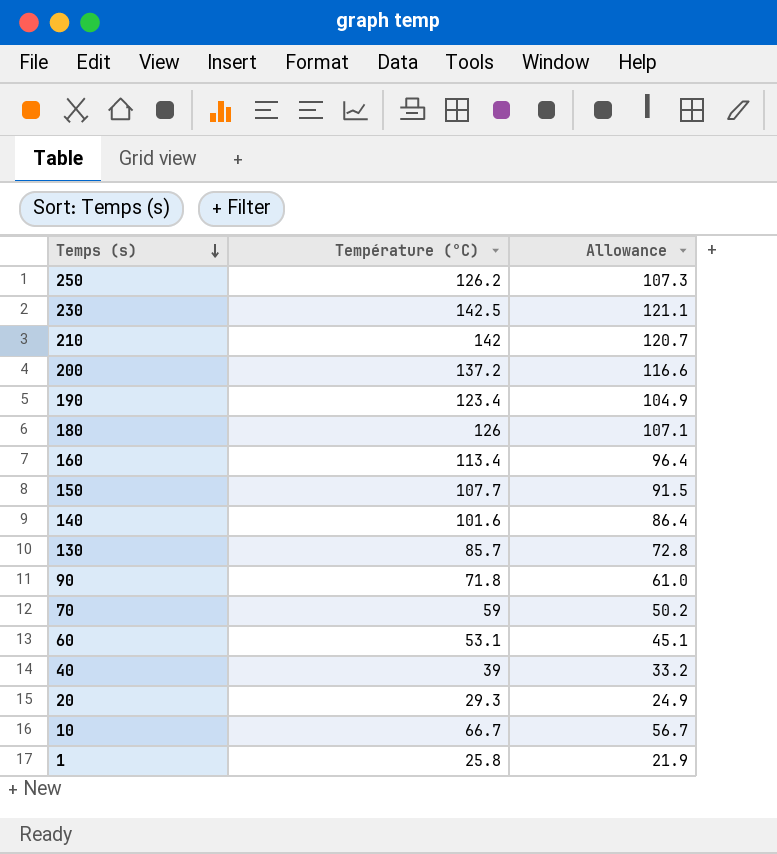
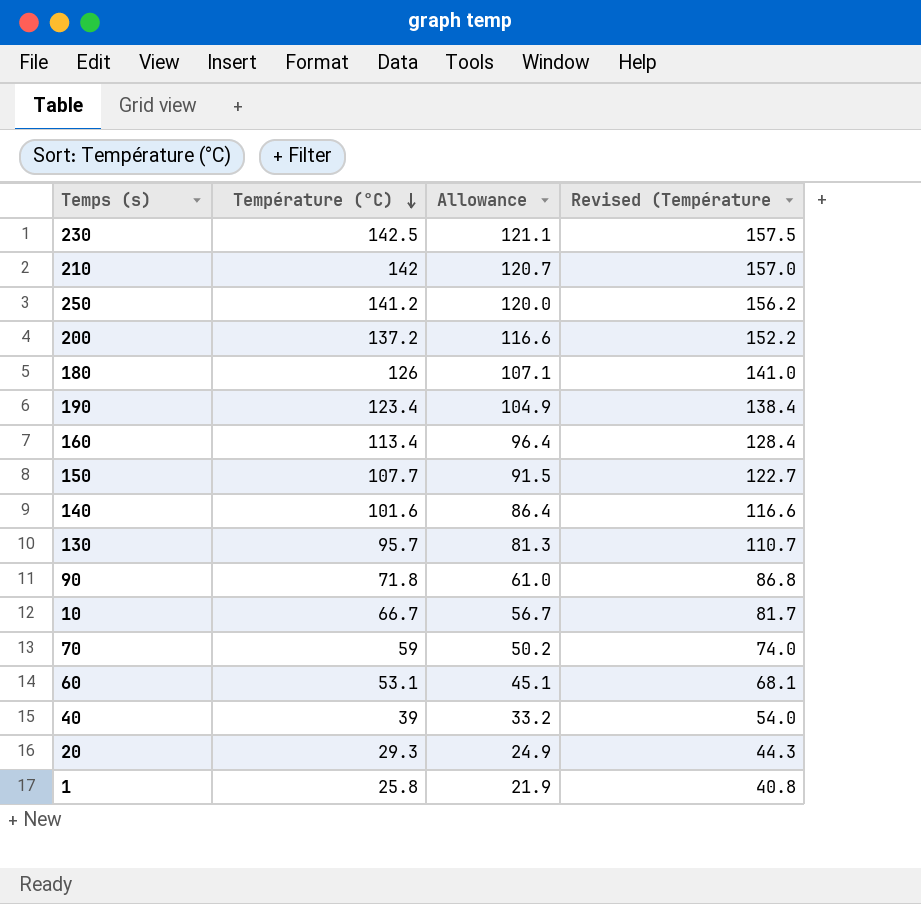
row order: Temps (s) descending -> Température (°C) descending
column Revised (Température | formula: none -> [Température (°C)] + 15
250 | Température (°C): 126.2 -> 141.2
250 | Allowance: 107.3 -> 120.0
130 | Température (°C): 85.7 -> 95.7
130 | Allowance: 72.8 -> 81.3

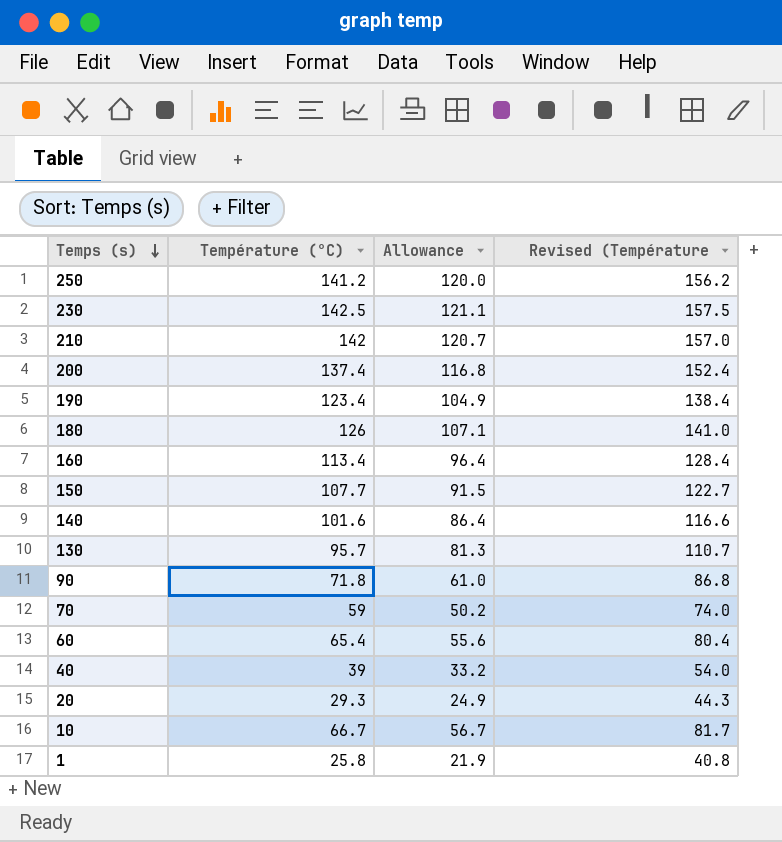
row order: Température (°C) descending -> Temps (s) descending
200 | Température (°C): 137.2 -> 137.4
200 | Allowance: 116.6 -> 116.8
200 | Revised (Température: 152.2 -> 152.4
60 | Température (°C): 53.1 -> 65.4
60 | Allowance: 45.1 -> 55.6
60 | Revised (Température: 68.1 -> 80.4

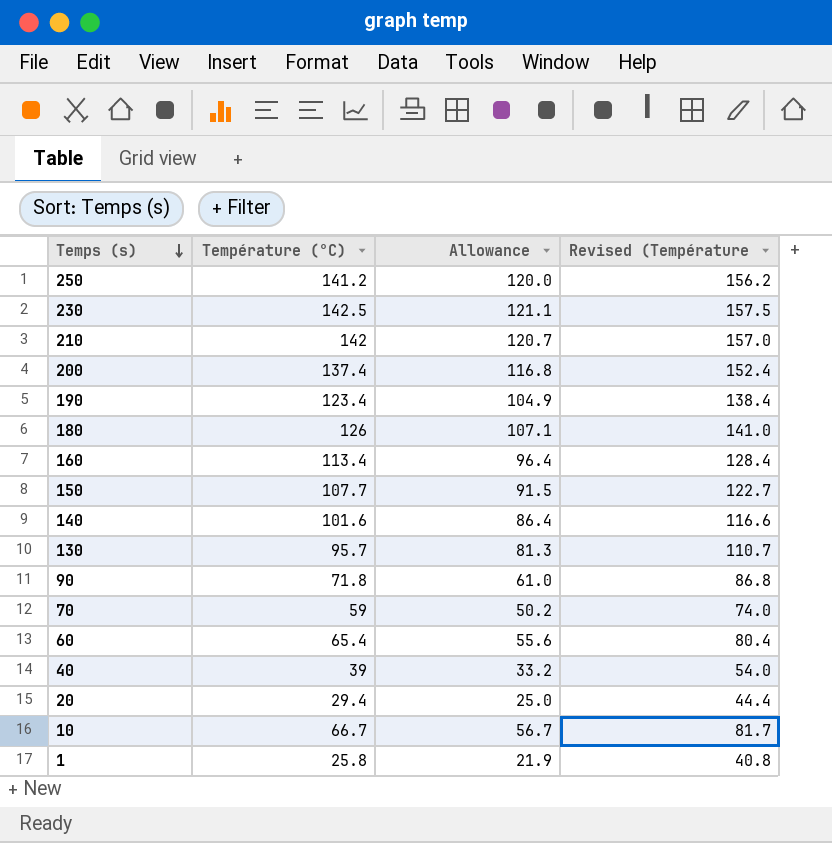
20 | Température (°C): 29.3 -> 29.4
20 | Allowance: 24.9 -> 25.0
20 | Revised (Température: 44.3 -> 44.4

